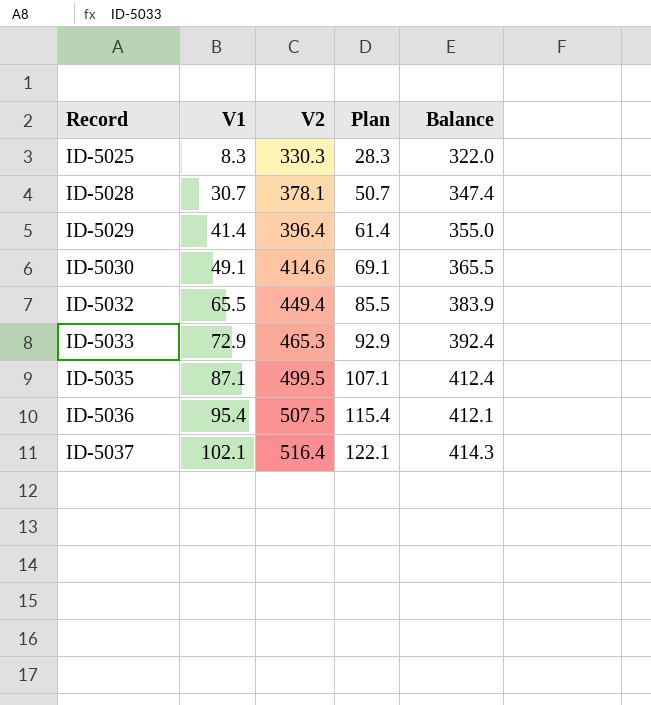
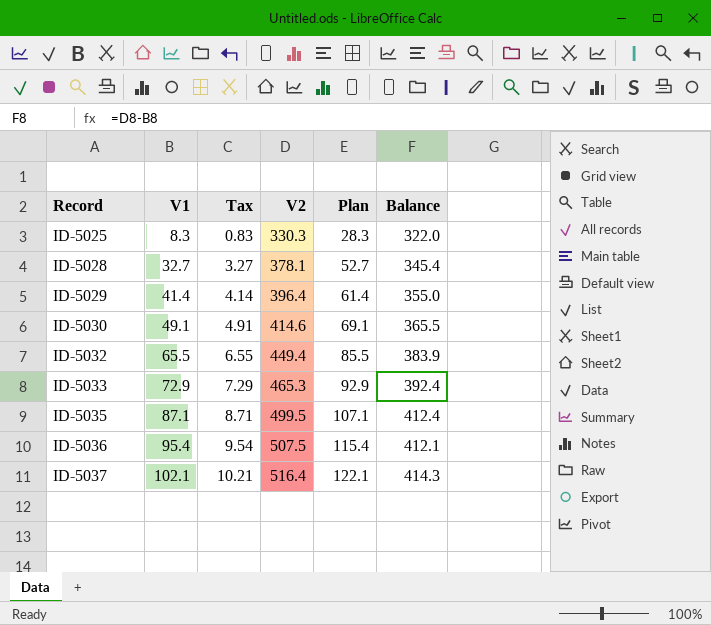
column Tax | formula: none -> [V1] * 0.1
ID-5028 | V1: 30.7 -> 32.7
ID-5028 | Plan: 50.7 -> 52.7
ID-5028 | Balance: 347.4 -> 345.4

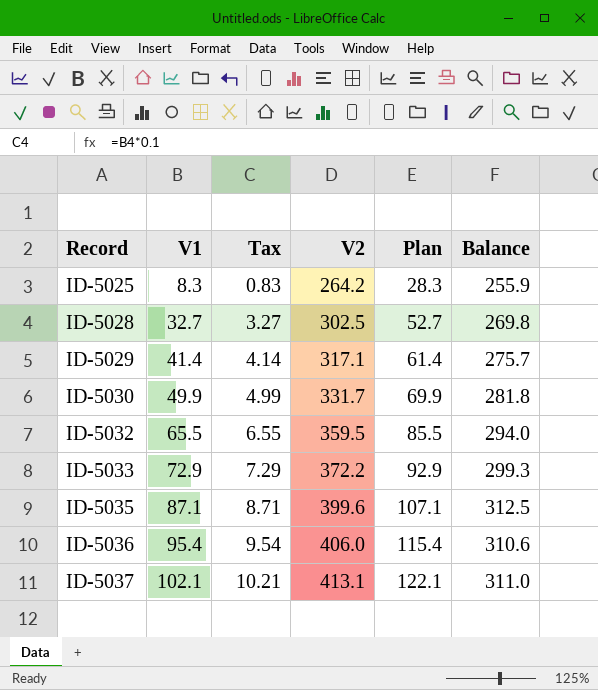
ID-5025 | V2: 330.3 -> 264.2
ID-5025 | Balance: 322.0 -> 255.9
ID-5028 | V2: 378.1 -> 302.5
ID-5028 | Balance: 345.4 -> 269.8
ID-5029 | V2: 396.4 -> 317.1
ID-5029 | Balance: 355.0 -> 275.7
ID-5030 | V1: 49.1 -> 49.9
ID-5030 | Tax: 4.91 -> 4.99
ID-5030 | V2: 414.6 -> 331.7
ID-5030 | Plan: 69.1 -> 69.9
ID-5030 | Balance: 365.5 -> 281.8
ID-5032 | V2: 449.4 -> 359.5
ID-5032 | Balance: 383.9 -> 294.0
ID-5033 | V2: 465.3 -> 372.2
ID-5033 | Balance: 392.4 -> 299.3
ID-5035 | V2: 499.5 -> 399.6
ID-5035 | Balance: 412.4 -> 312.5
ID-5036 | V2: 507.5 -> 406.0
ID-5036 | Balance: 412.1 -> 310.6
ID-5037 | V2: 516.4 -> 413.1
ID-5037 | Balance: 414.3 -> 311.0

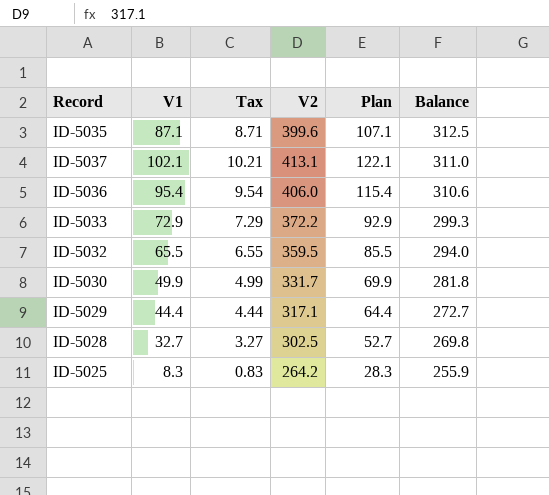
row order: Record ascending -> Balance descending
ID-5029 | V1: 41.4 -> 44.4
ID-5029 | Tax: 4.14 -> 4.44
ID-5029 | Plan: 61.4 -> 64.4
ID-5029 | Balance: 275.7 -> 272.7

